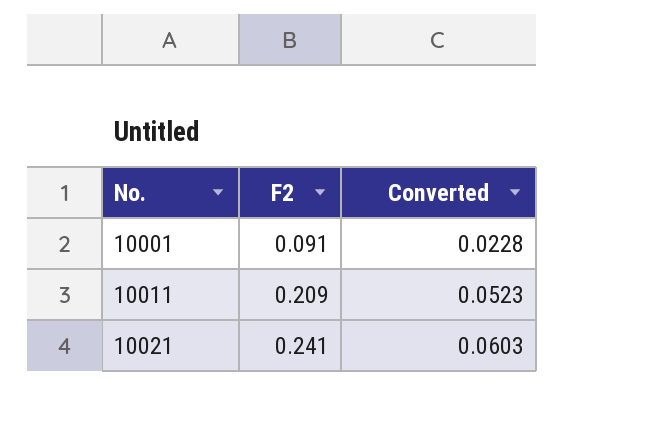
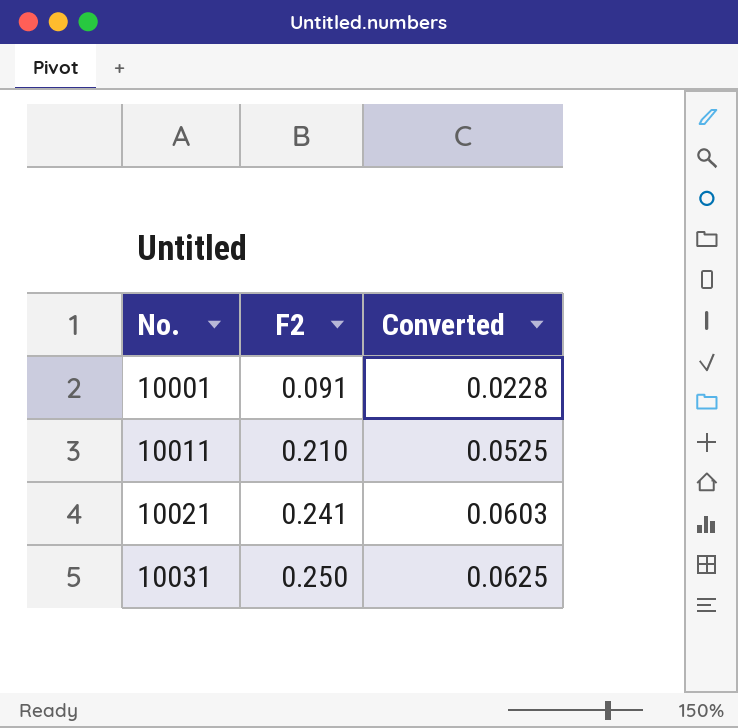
10011 | F2: 0.209 -> 0.210
10011 | Converted: 0.0523 -> 0.0525
row 10031: none -> 0.250 | 0.0625

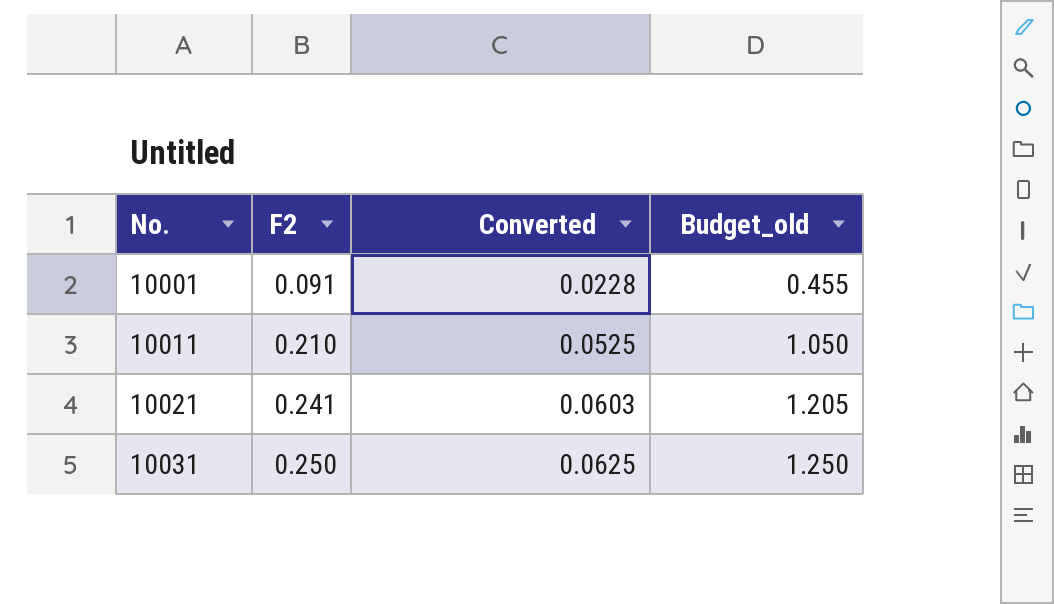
column Budget_old | formula: none -> [F2] * 5

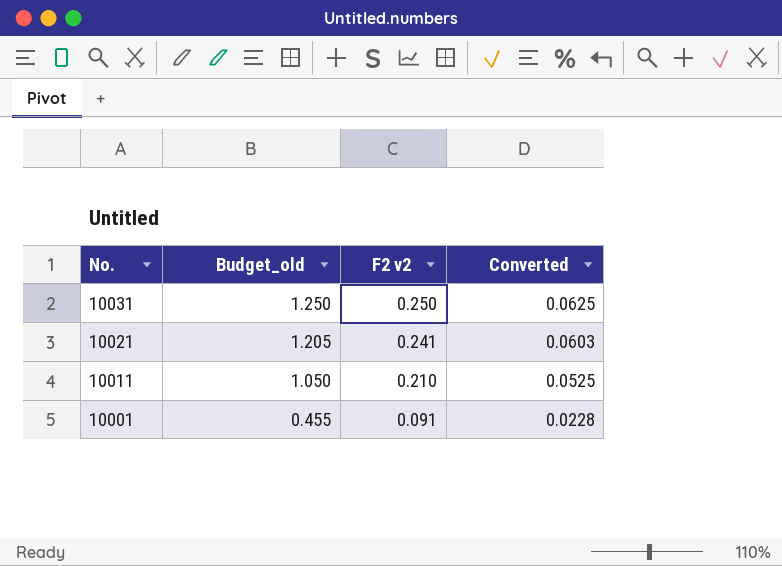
row order: No. ascending -> No. descending
column Budget_old | position: 4 -> 2
column name: F2 -> F2 v2

